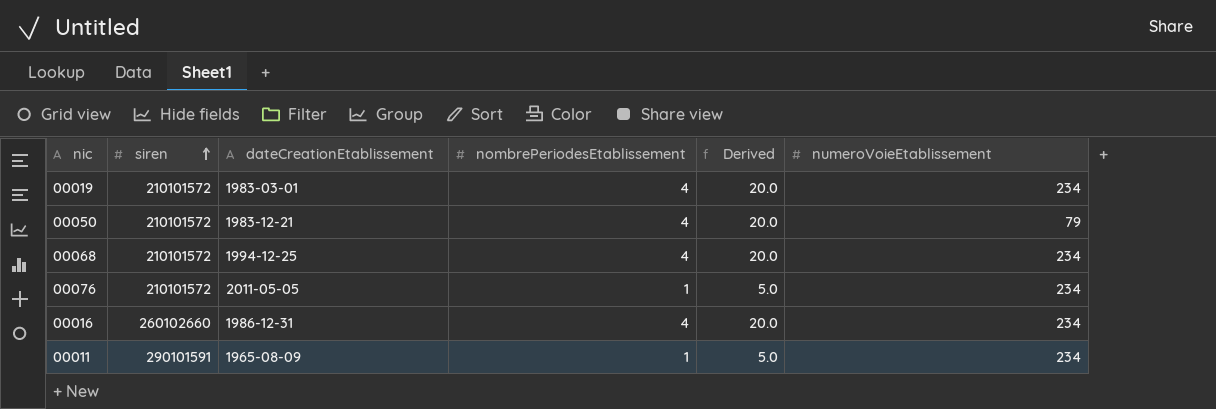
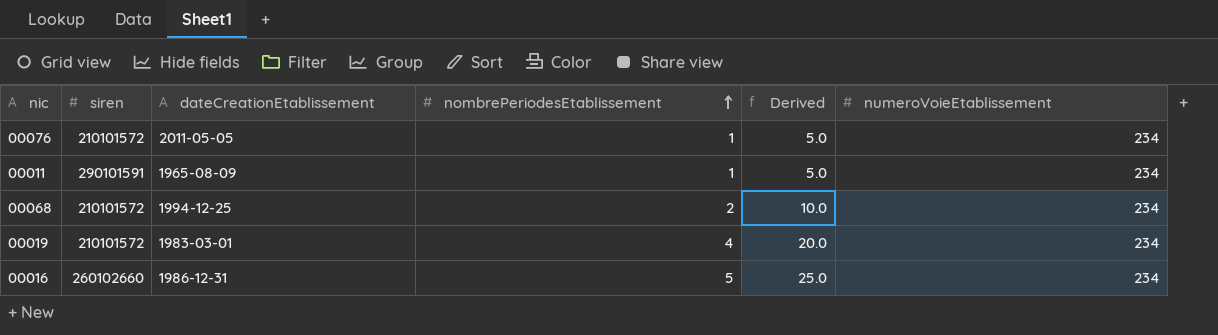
row order: siren ascending -> nombrePeriodesEtablissement ascending
row 00050: 210101572 | 1983-12-21 | 4 | 20.0 | 79 -> none
00068 | nombrePeriodesEtablissement: 4 -> 2
00068 | Derived: 20.0 -> 10.0
00016 | nombrePeriodesEtablissement: 4 -> 5
00016 | Derived: 20.0 -> 25.0

